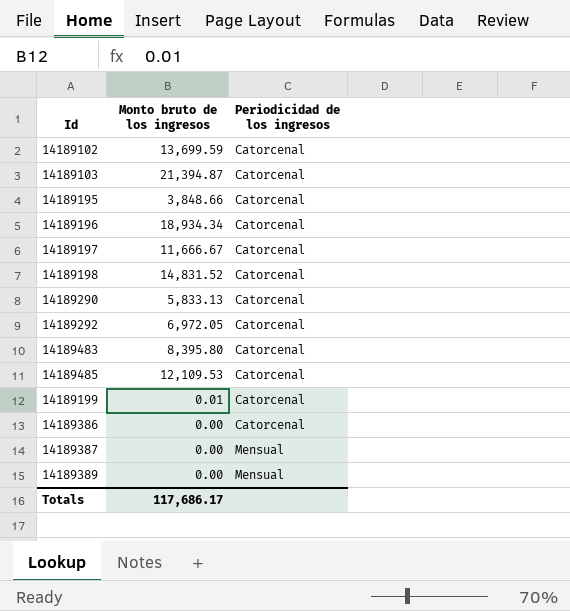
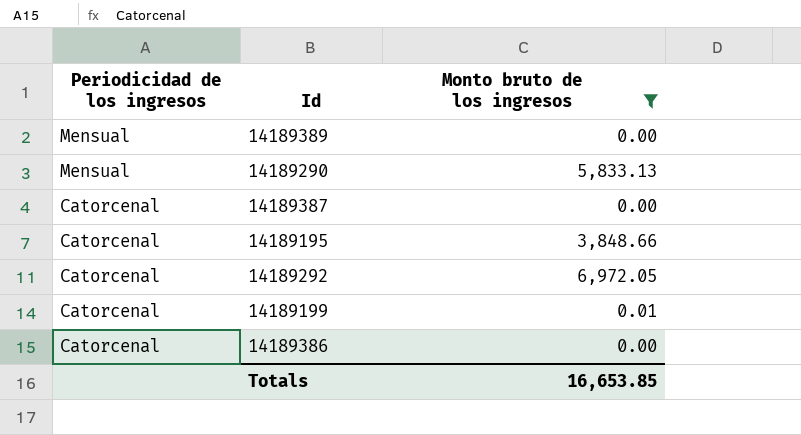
filter: none -> Monto bruto de los ingresos <= 6,972.05
row order: Periodicidad de los ingresos ascending -> Periodicidad de los ingresos descending
column Periodicidad de los ingresos | position: 3 -> 1
14189290 | Periodicidad de los ingresos: Catorcenal -> Mensual
14189387 | Periodicidad de los ingresos: Mensual -> Catorcenal
Totals | Monto bruto de los ingresos: 117,686.17 -> 16,653.85

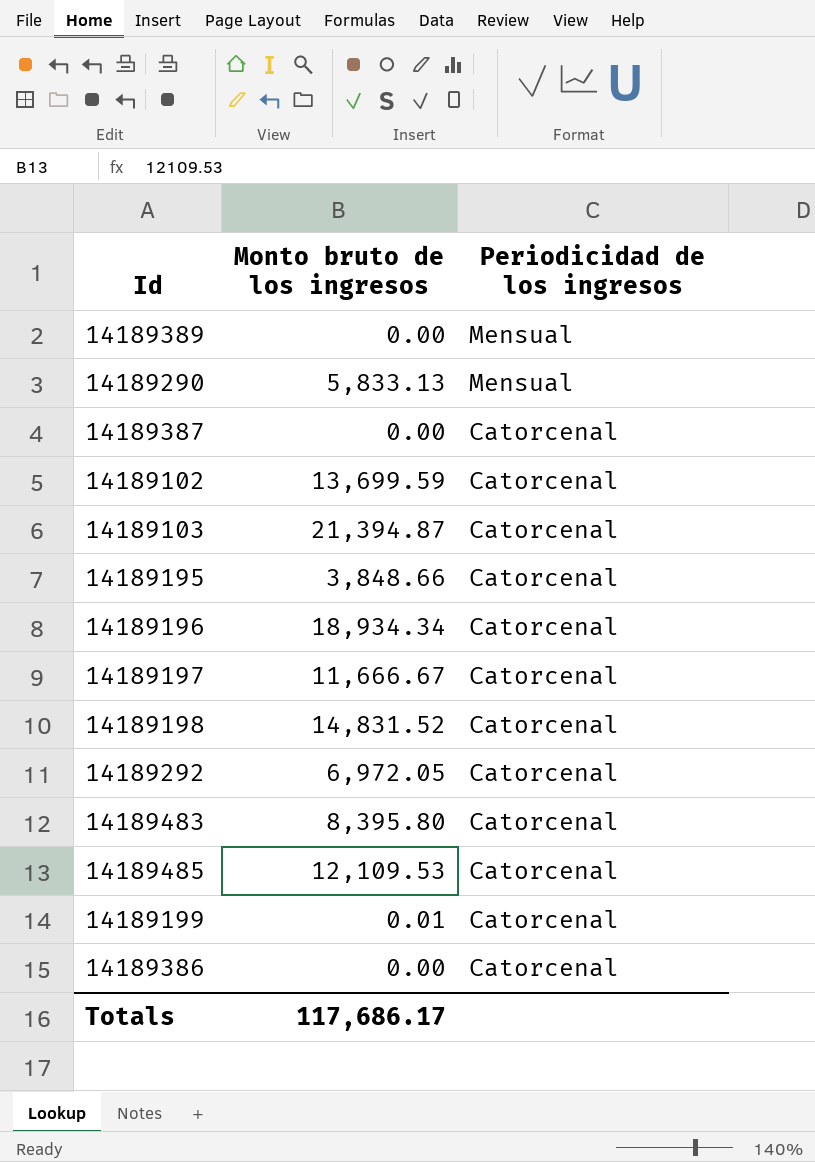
filter: Monto bruto de los ingresos <= 6,972.05 -> none
column Periodicidad de los ingresos | position: 1 -> 3
Totals | Monto bruto de los ingresos: 16,653.85 -> 117,686.17

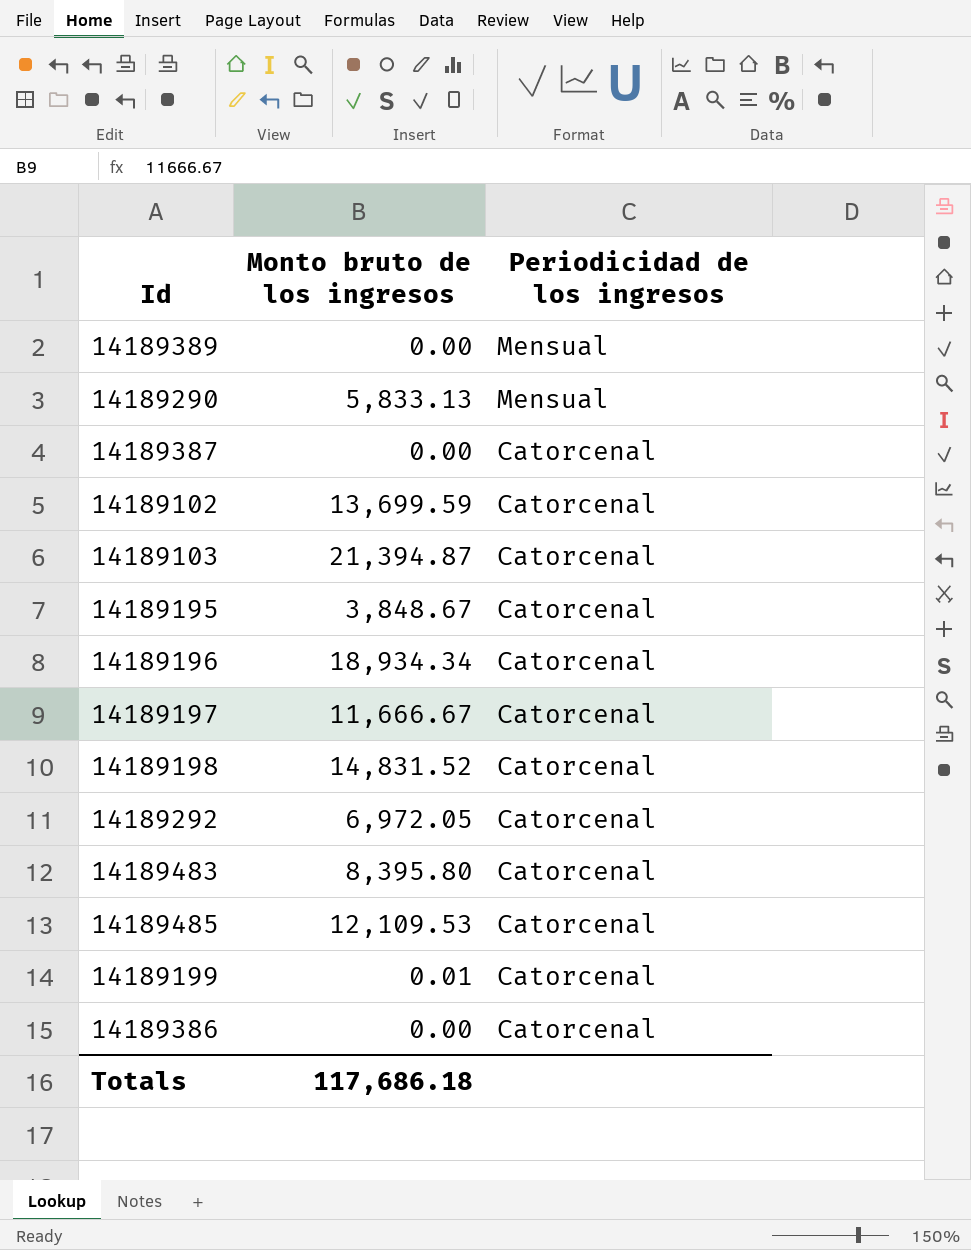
14189195 | Monto bruto de los ingresos: 3,848.66 -> 3,848.67
Totals | Monto bruto de los ingresos: 117,686.17 -> 117,686.18

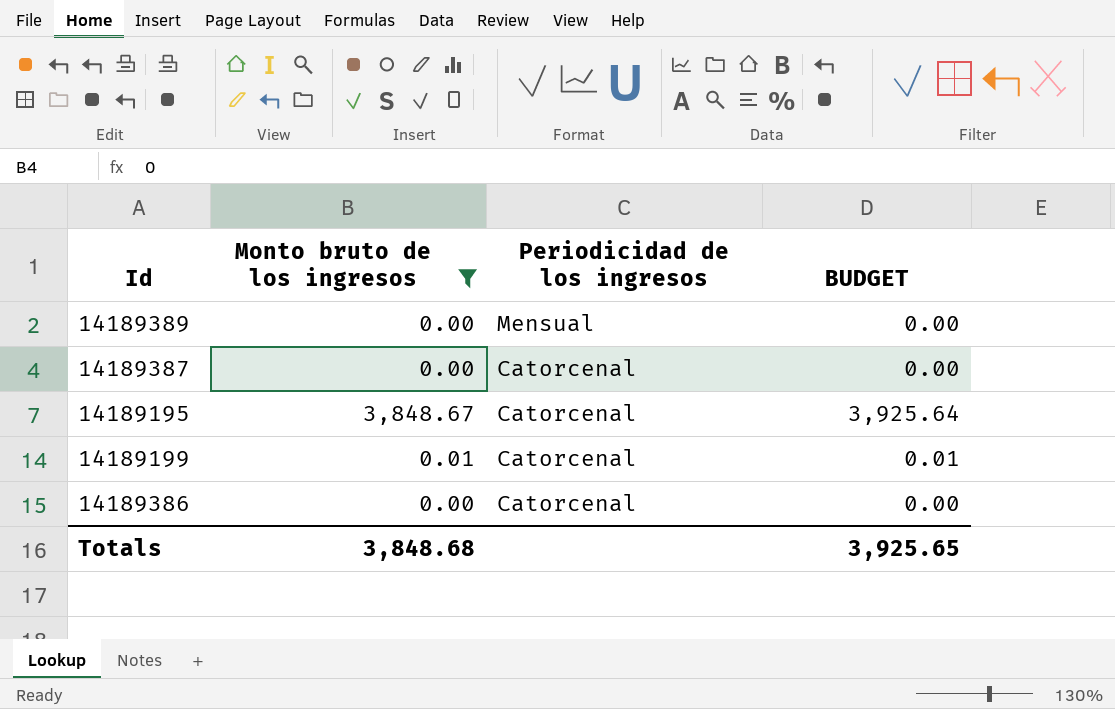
filter: none -> Monto bruto de los ingresos <= 3,848.67
column BUDGET | formula: none -> [Monto bruto de los ingresos] * 1.02
Totals | Monto bruto de los ingresos: 117,686.18 -> 3,848.68

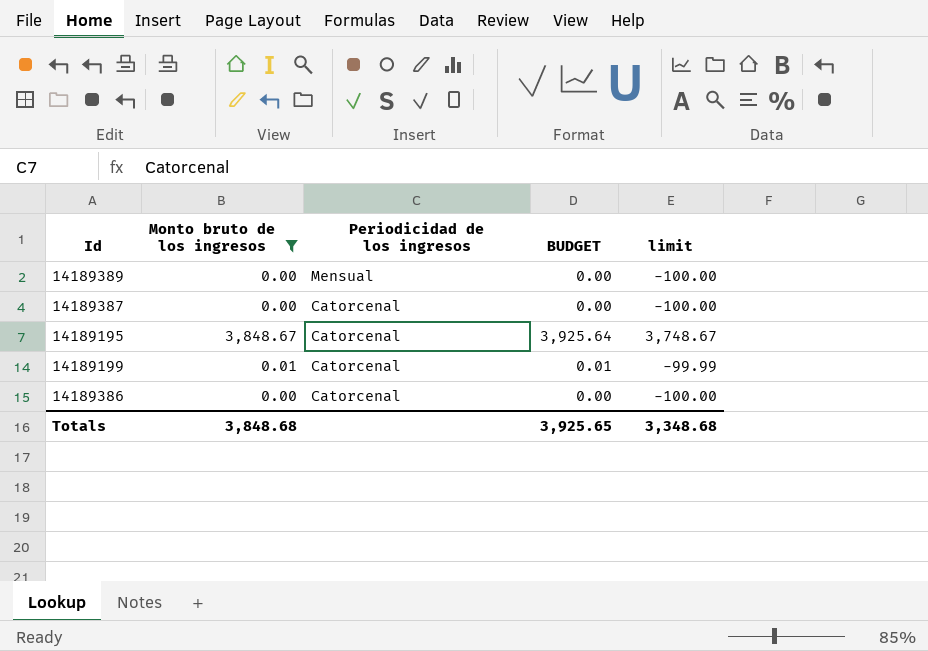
column limit | formula: none -> [Monto bruto de los ingresos] - 100

